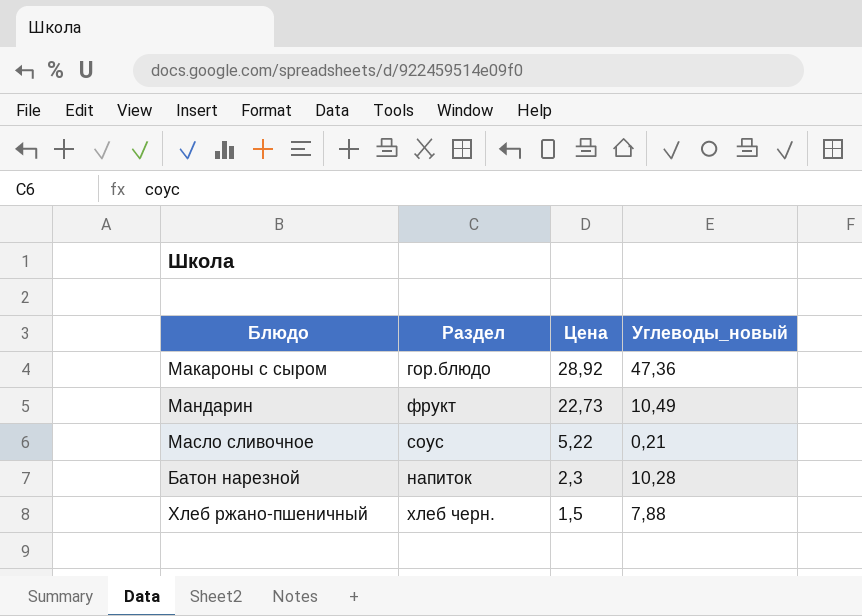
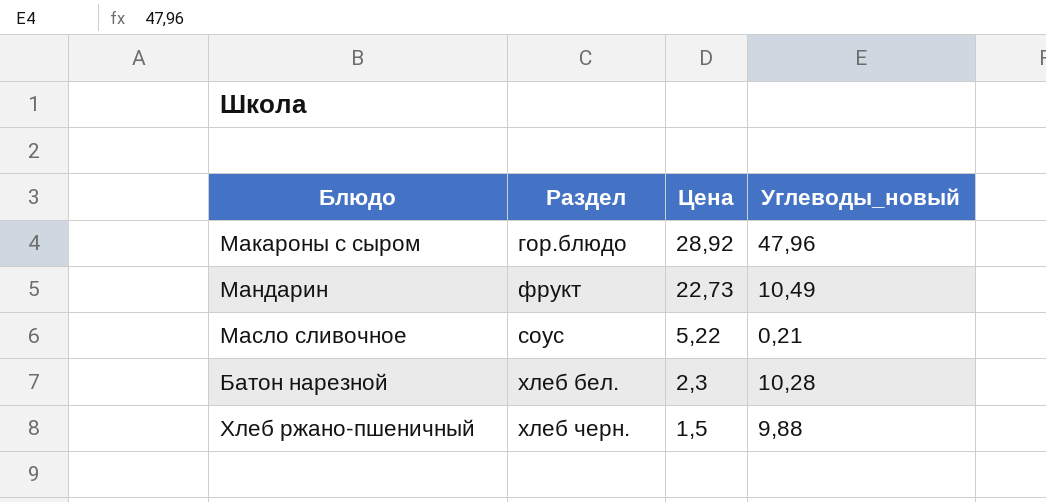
Макароны с сыром | Углеводы_новый: 47,36 -> 47,96
Батон нарезной | Раздел: напиток -> хлеб бел.
Хлеб ржано-пшеничный | Углеводы_новый: 7,88 -> 9,88

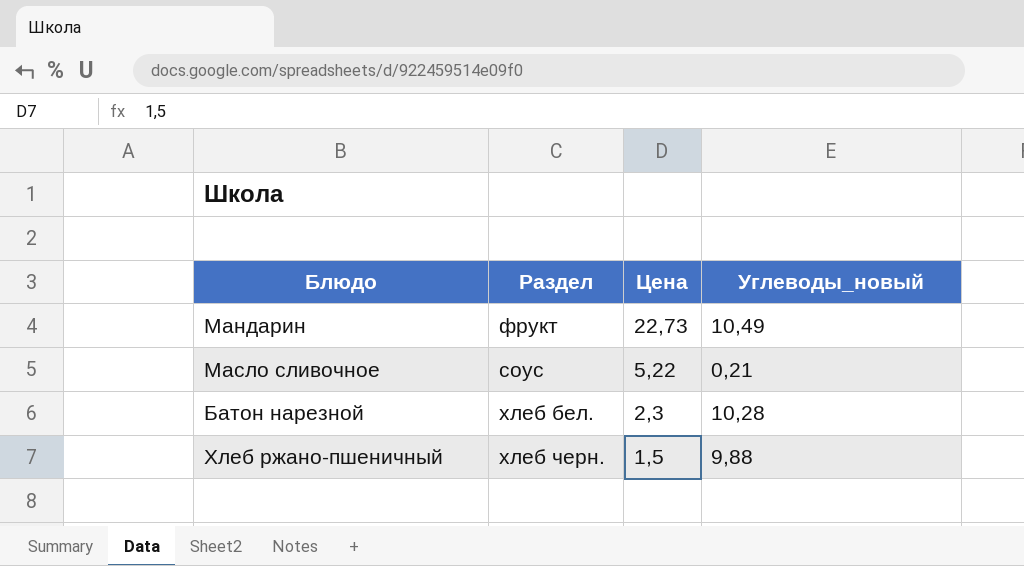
row Макароны с сыром: гор.блюдо | 28,92 | 47,96 -> none

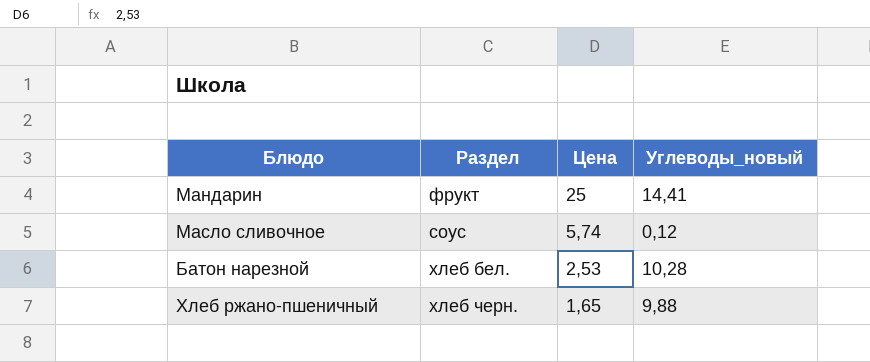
Мандарин | Цена: 22,73 -> 25
Мандарин | Углеводы_новый: 10,49 -> 14,41
Масло сливочное | Цена: 5,22 -> 5,74
Масло сливочное | Углеводы_новый: 0,21 -> 0,12
Батон нарезной | Цена: 2,3 -> 2,53
Хлеб ржано-пшеничный | Цена: 1,5 -> 1,65

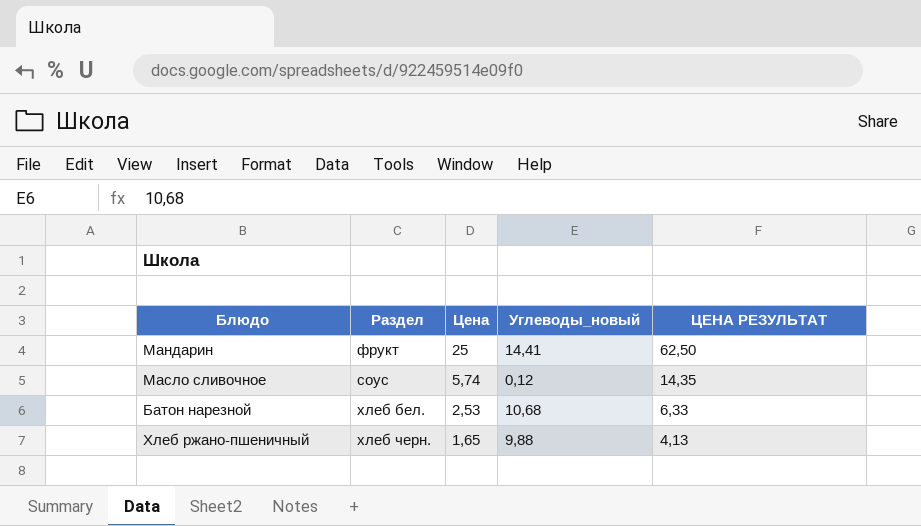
column ЦЕНА РЕЗУЛЬТАТ | formula: none -> [Цена] * 2,5
Батон нарезной | Углеводы_новый: 10,28 -> 10,68

